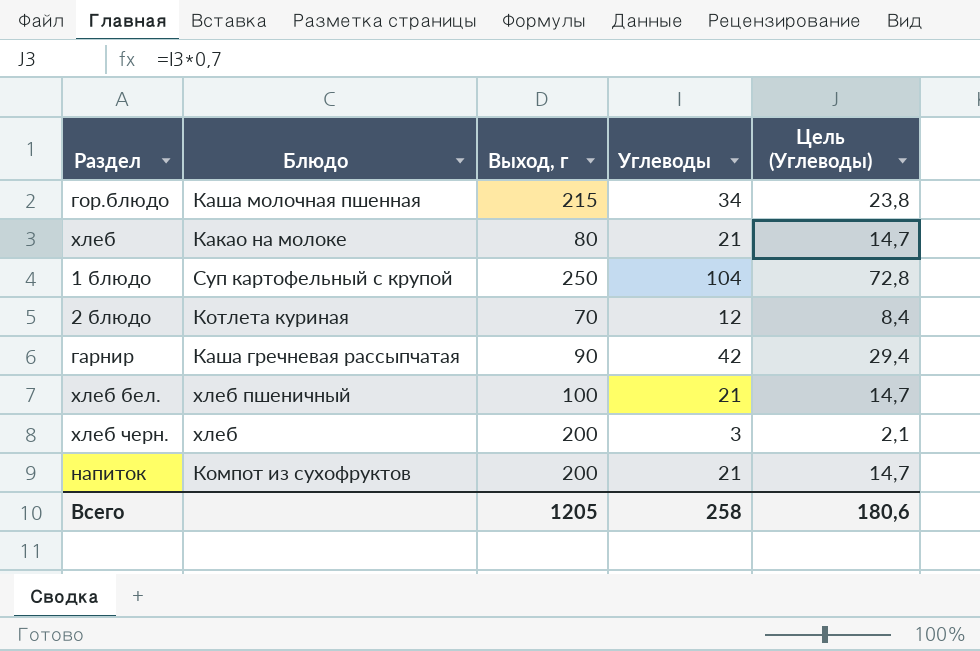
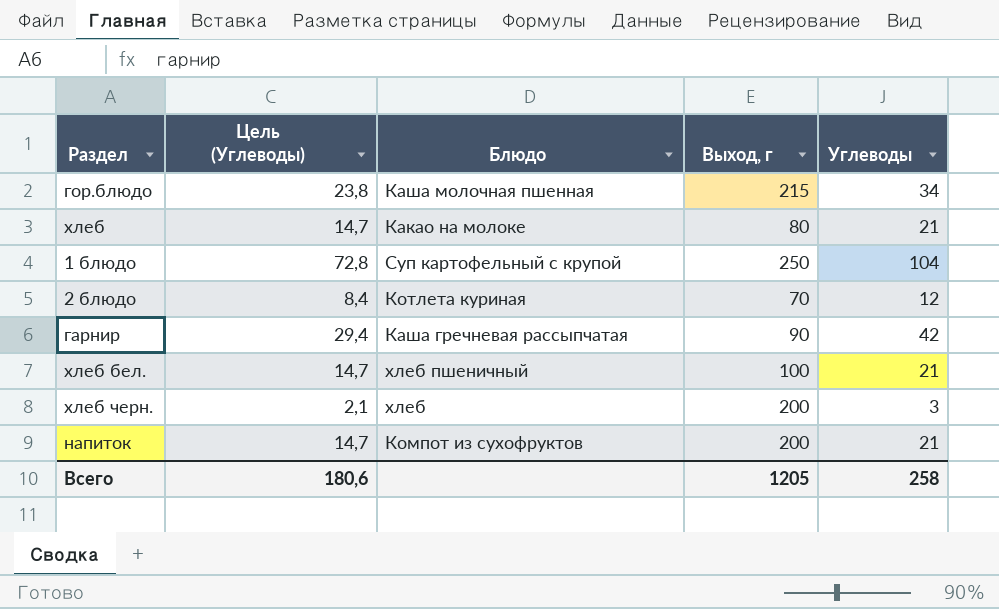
column Цель (Углеводы) | position: 5 -> 2

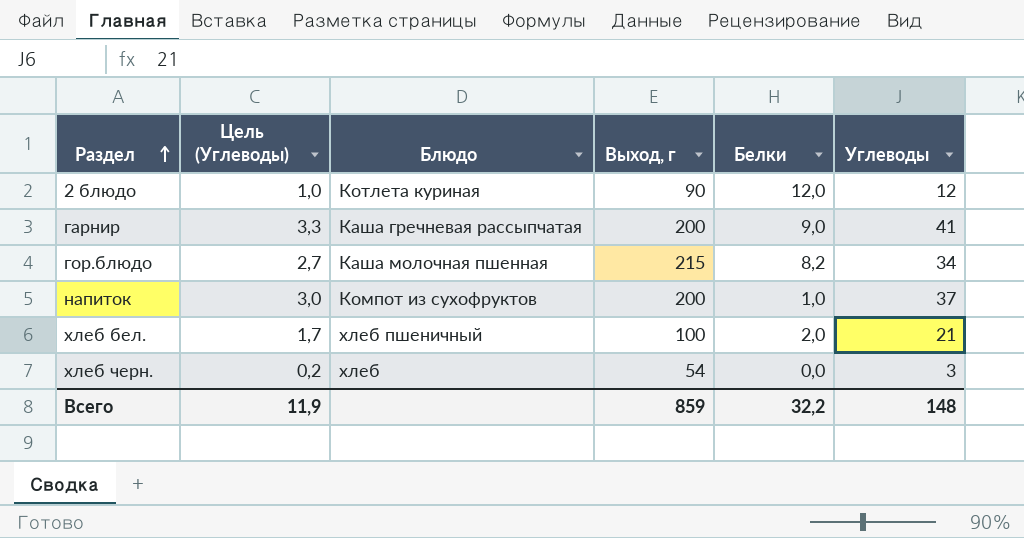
row order: none -> Раздел ascending
column Цель (Углеводы) | formula: [Углеводы] * 0,7 -> [Углеводы] * 0,08
column Белки | position: none -> 5
row хлеб: 14,7 | Какао на молоке | 80 | 21 -> none
row 1 блюдо: 72,8 | Суп картофельный с крупой | 250 | 104 -> none
2 блюдо | Выход, г: 70 -> 90
гарнир | Выход, г: 90 -> 200
гарнир | Углеводы: 42 -> 41
напиток | Углеводы: 21 -> 37
хлеб черн. | Выход, г: 200 -> 54
Всего | Цель (Углеводы): 180,6 -> 11,9
Всего | Выход, г: 1205 -> 859
Всего | Углеводы: 258 -> 148

